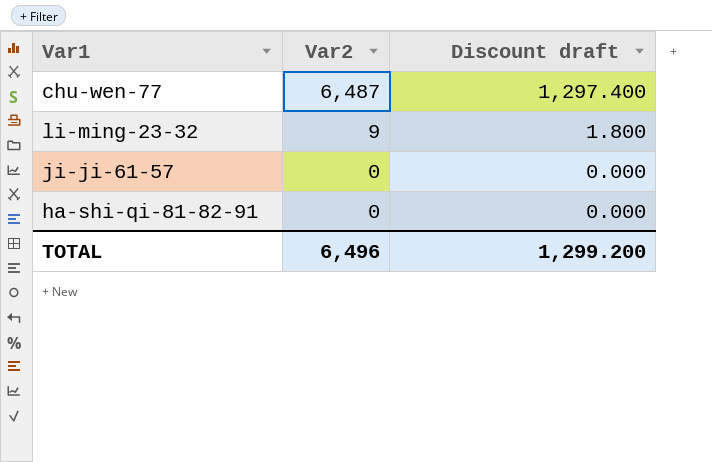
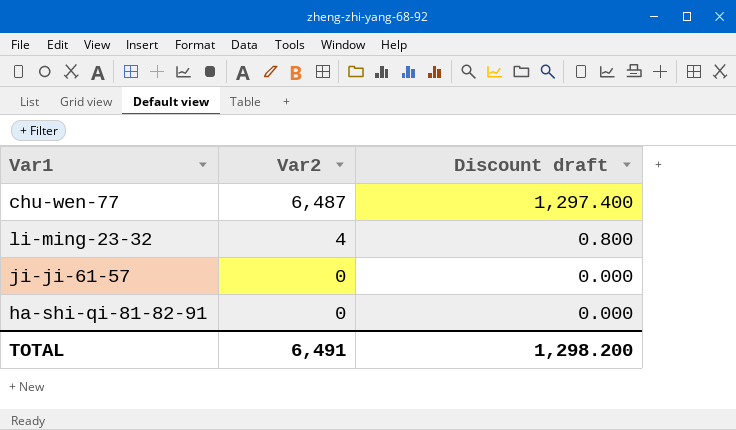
li-ming-23-32 | Var2: 9 -> 4
li-ming-23-32 | Discount draft: 1.800 -> 0.800
TOTAL | Var2: 6,496 -> 6,491
TOTAL | Discount draft: 1,299.200 -> 1,298.200

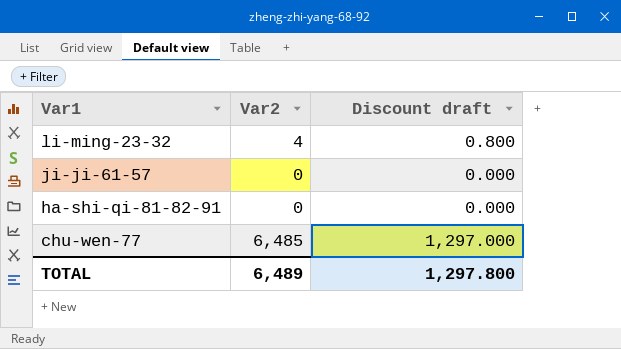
row order: Var2 descending -> Var1 descending
chu-wen-77 | Var2: 6,487 -> 6,485
chu-wen-77 | Discount draft: 1,297.400 -> 1,297.000
TOTAL | Var2: 6,491 -> 6,489
TOTAL | Discount draft: 1,298.200 -> 1,297.800

